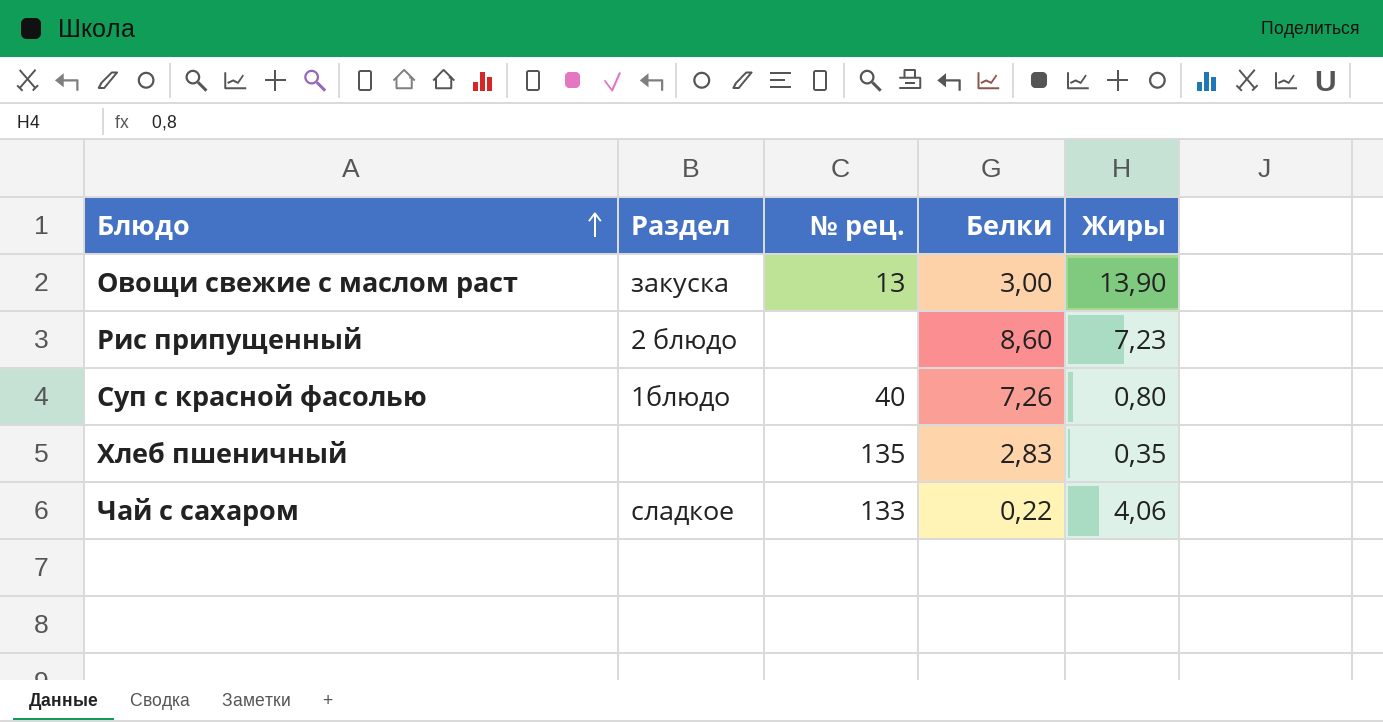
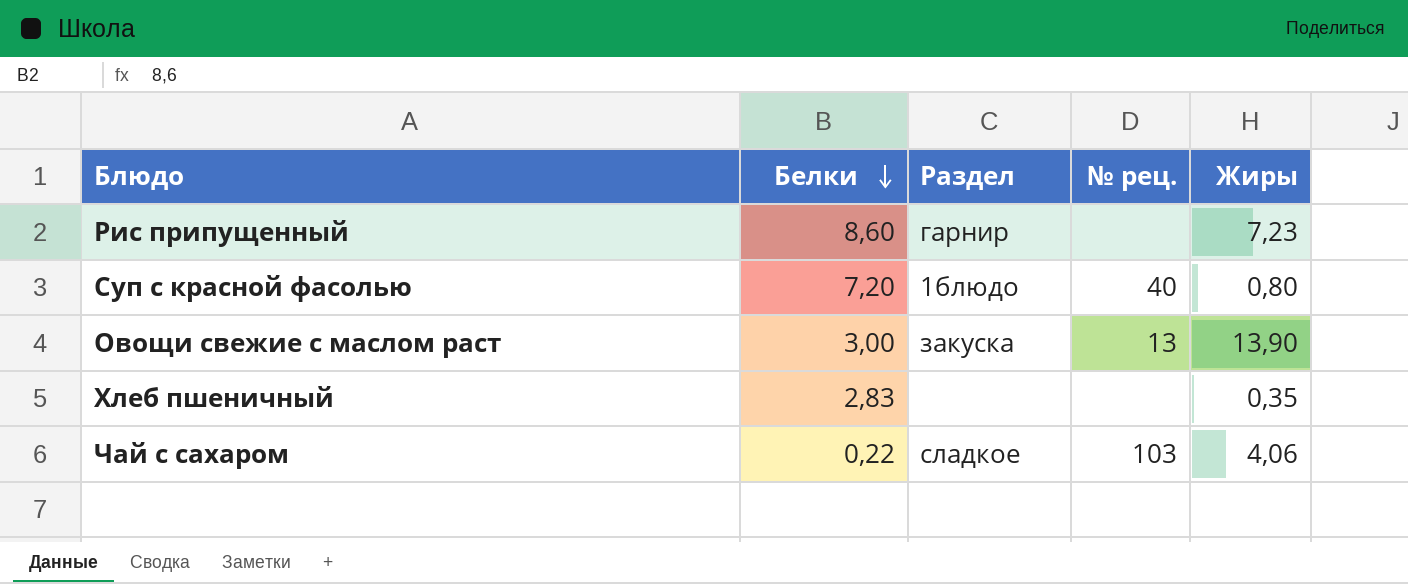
row order: Блюдо ascending -> Белки descending
column Белки | position: 4 -> 2
Рис припущенный | Раздел: 2 блюдо -> гарнир
Суп с красной фасолью | Белки: 7,26 -> 7,20
Хлеб пшеничный | № рец.: 135 -> none
Чай с сахаром | № рец.: 133 -> 103

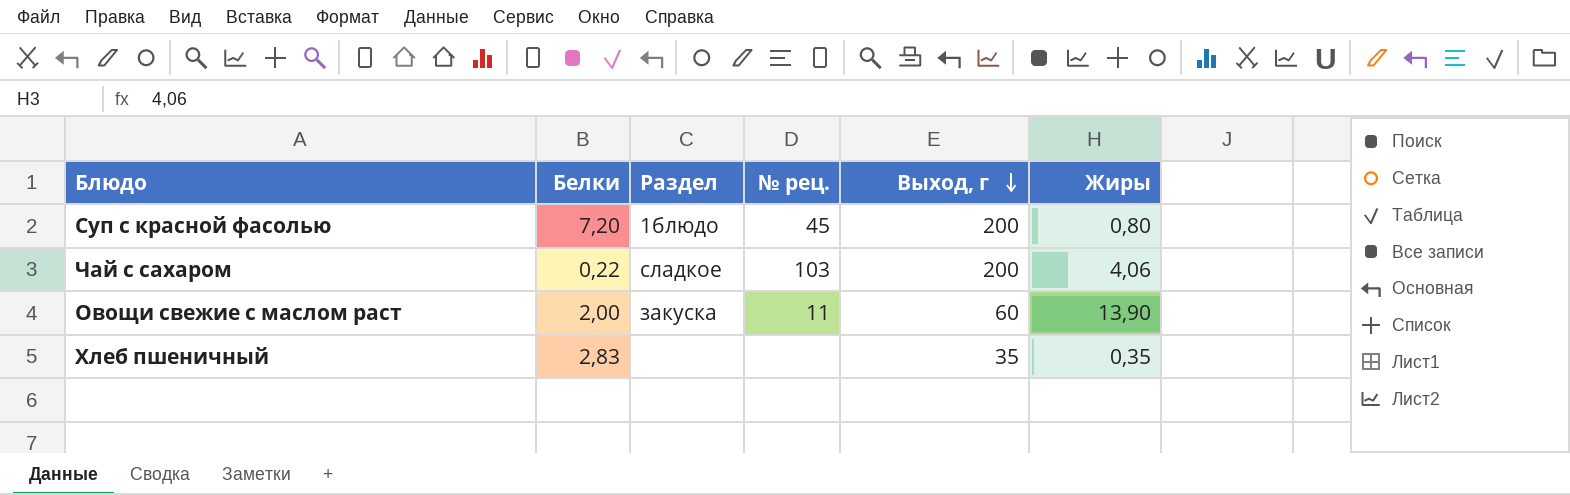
row order: Белки descending -> Выход, г descending
column Выход, г | position: none -> 5
row Рис припущенный: 8,60 | гарнир | none | 7,23 -> none
Суп с красной фасолью | № рец.: 40 -> 45
Овощи свежие с маслом раст | Белки: 3,00 -> 2,00
Овощи свежие с маслом раст | № рец.: 13 -> 11

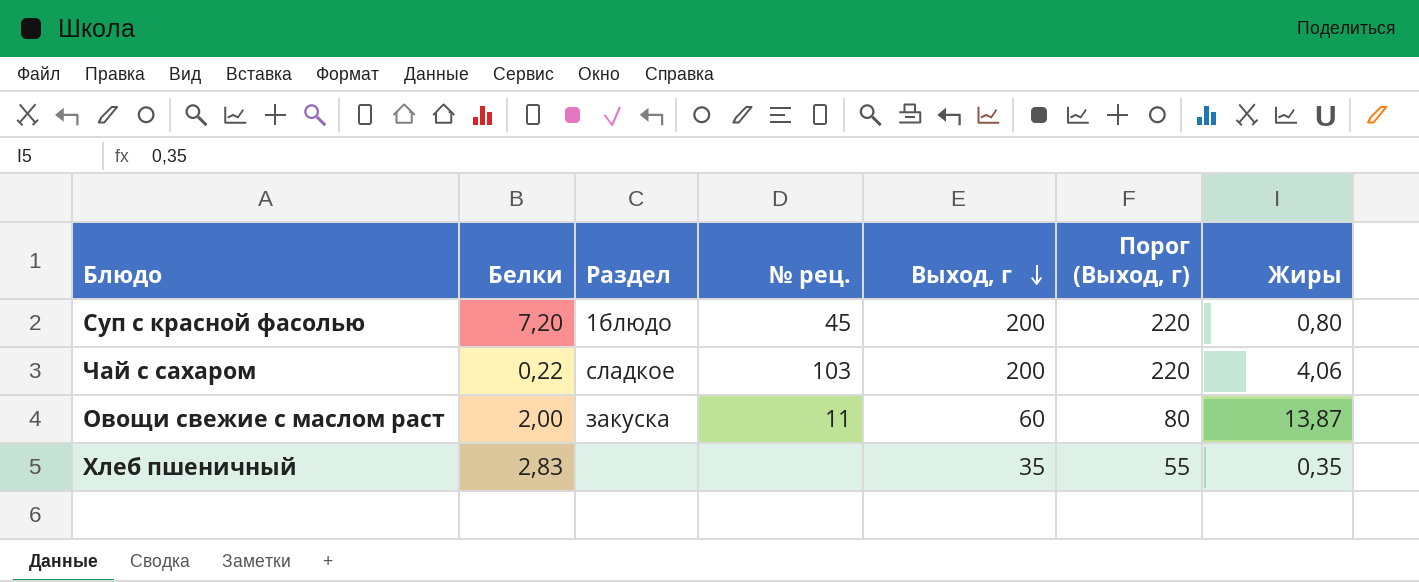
column Порог (Выход, г) | formula: none -> [Выход, г] + 20
Овощи свежие с маслом раст | Жиры: 13,90 -> 13,87

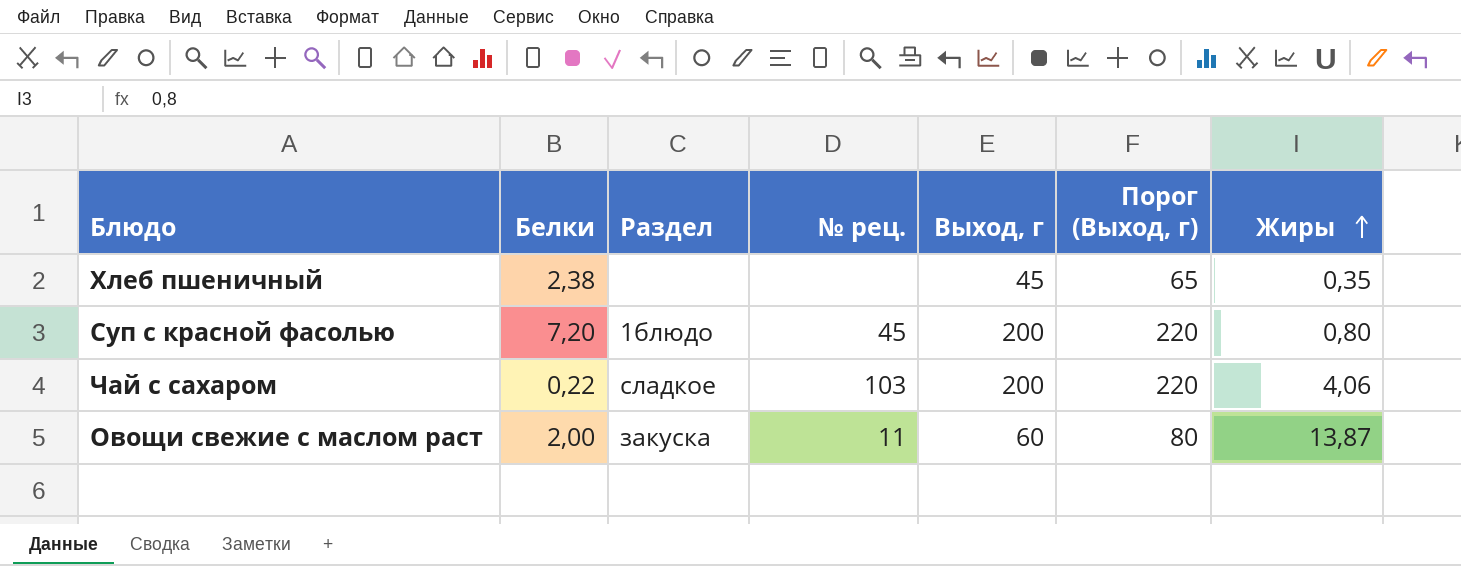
row order: Выход, г descending -> Жиры ascending
Хлеб пшеничный | Белки: 2,83 -> 2,38
Хлеб пшеничный | Выход, г: 35 -> 45
Хлеб пшеничный | Порог (Выход, г): 55 -> 65

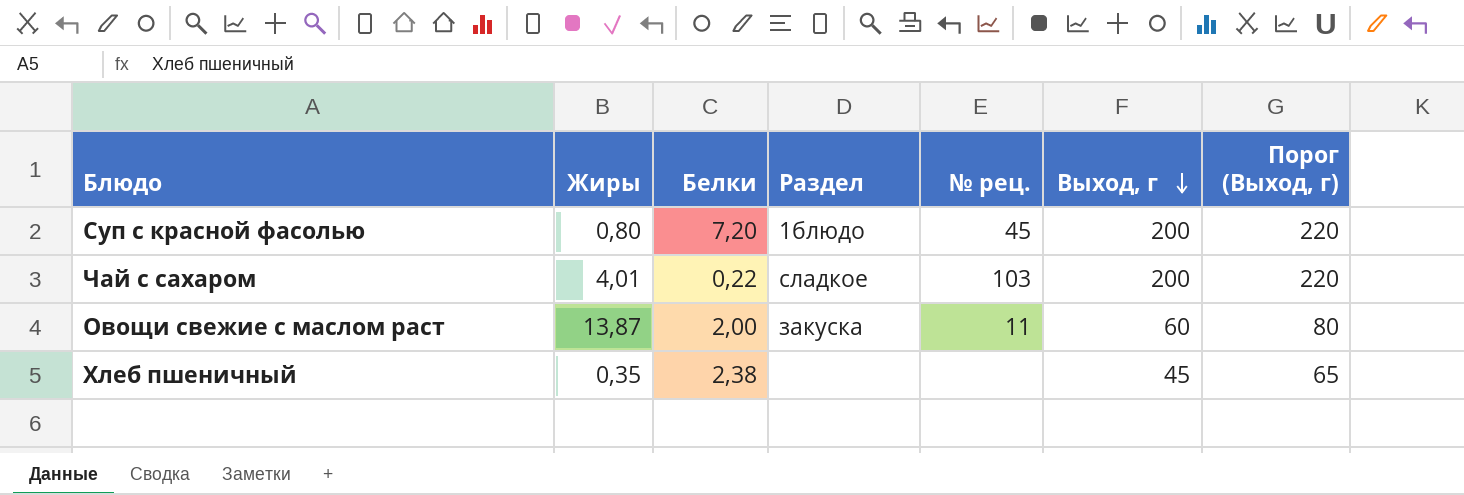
row order: Жиры ascending -> Выход, г descending
column Жиры | position: 7 -> 2
Чай с сахаром | Жиры: 4,06 -> 4,01

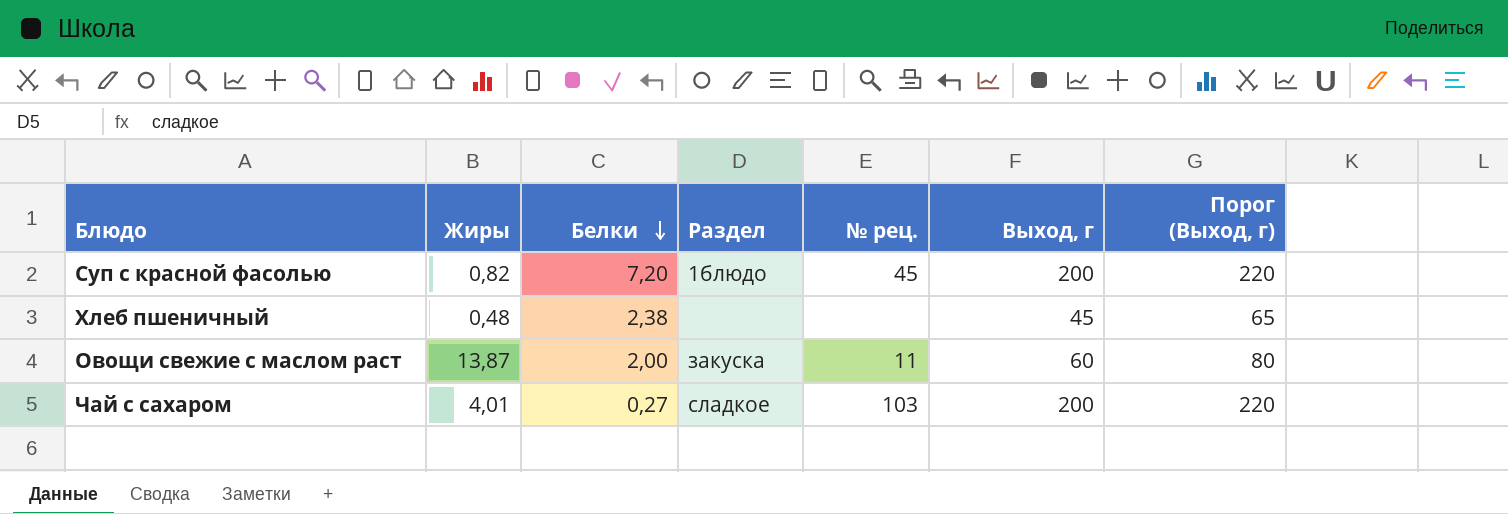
row order: Выход, г descending -> Белки descending
Суп с красной фасолью | Жиры: 0,80 -> 0,82
Хлеб пшеничный | Жиры: 0,35 -> 0,48
Чай с сахаром | Белки: 0,22 -> 0,27

